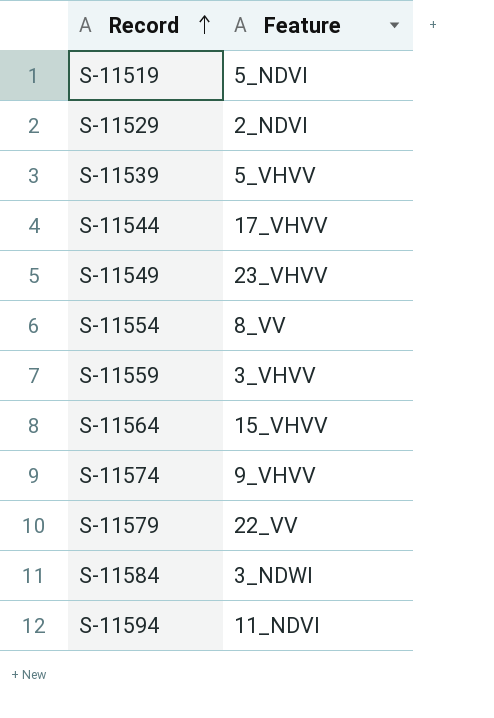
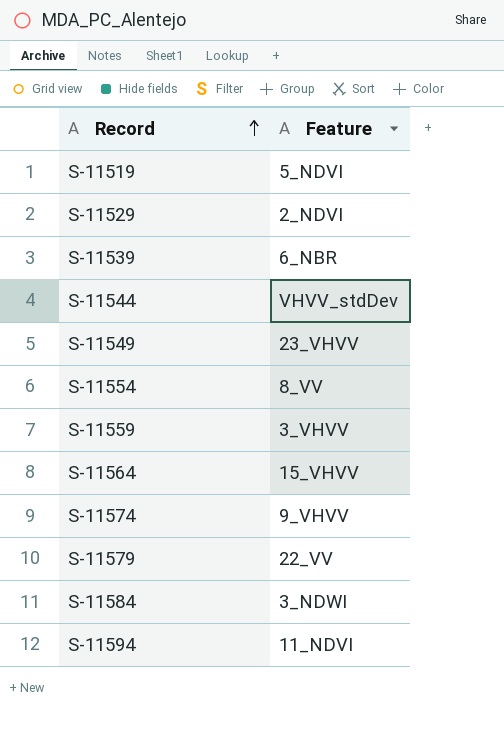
S-11539 | Feature: 5_VHVV -> 6_NBR
S-11544 | Feature: 17_VHVV -> VHVV_stdDev

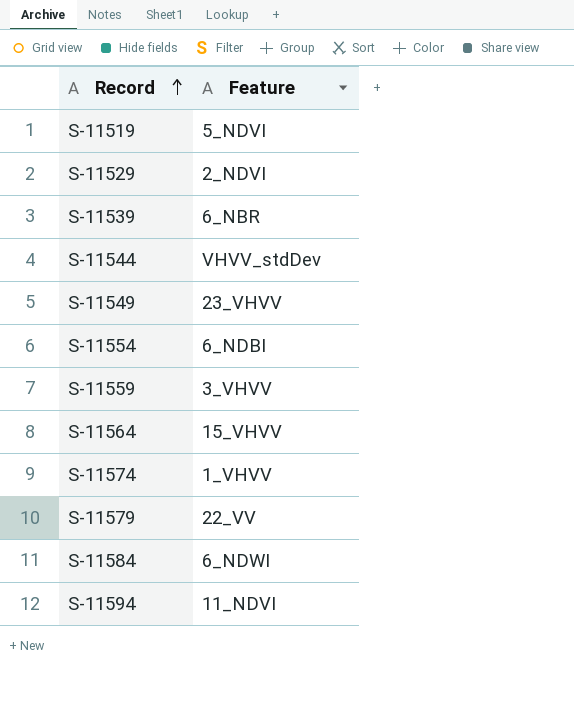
S-11554 | Feature: 8_VV -> 6_NDBI
S-11574 | Feature: 9_VHVV -> 1_VHVV
S-11584 | Feature: 3_NDWI -> 6_NDWI

